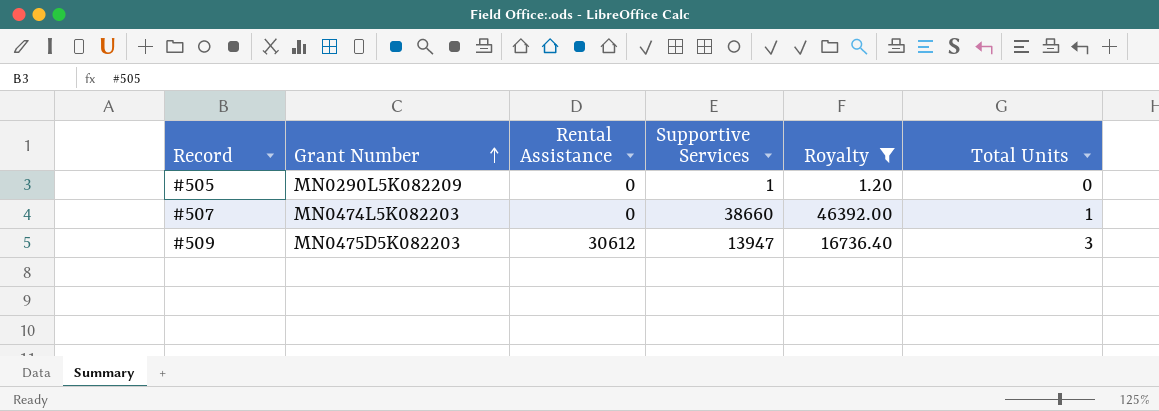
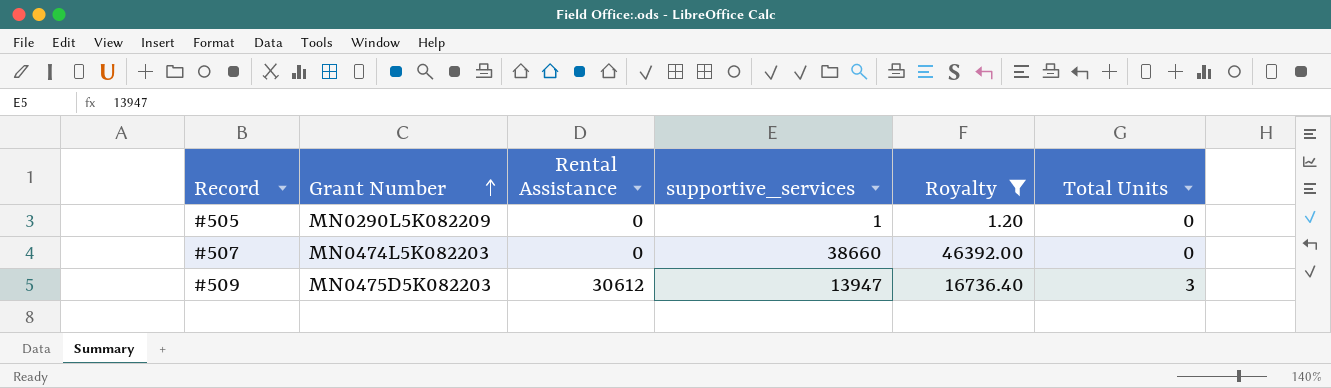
column name: Supportive Services -> supportive_services
#507 | Total Units: 1 -> 0

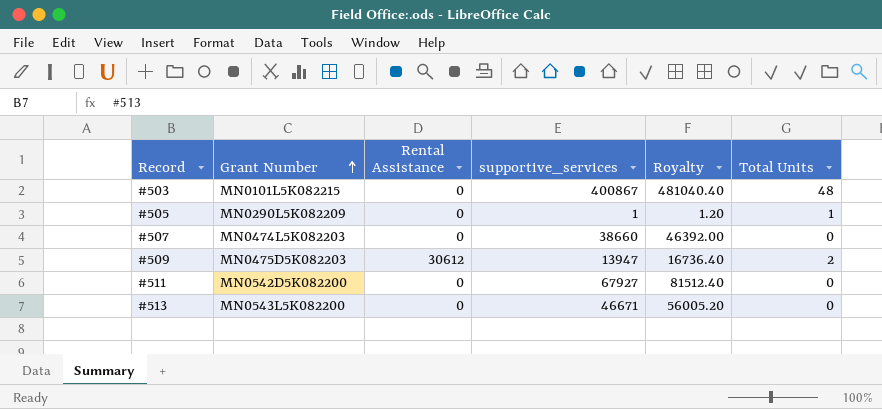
filter: Royalty <= 46392.00 -> none
#505 | Total Units: 0 -> 1
#509 | Total Units: 3 -> 2

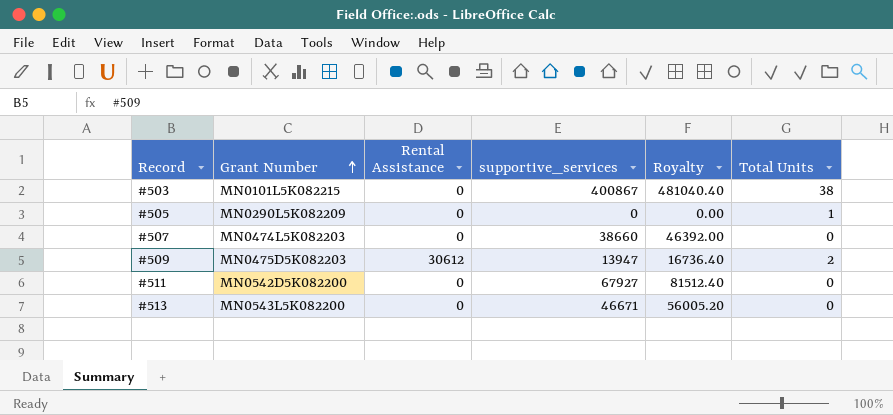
#503 | Total Units: 48 -> 38
#505 | supportive_services: 1 -> 0
#505 | Royalty: 1.20 -> 0.00

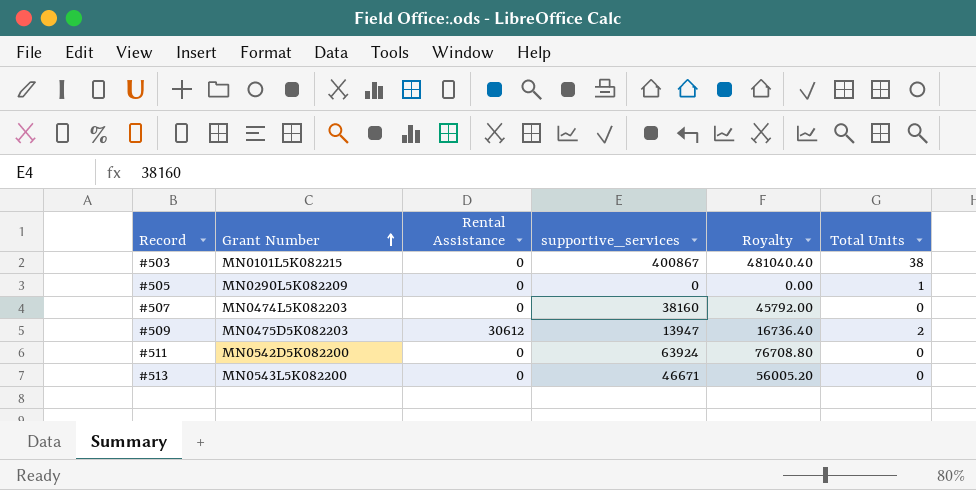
#507 | supportive_services: 38660 -> 38160
#507 | Royalty: 46392.00 -> 45792.00
#511 | supportive_services: 67927 -> 63924
#511 | Royalty: 81512.40 -> 76708.80

